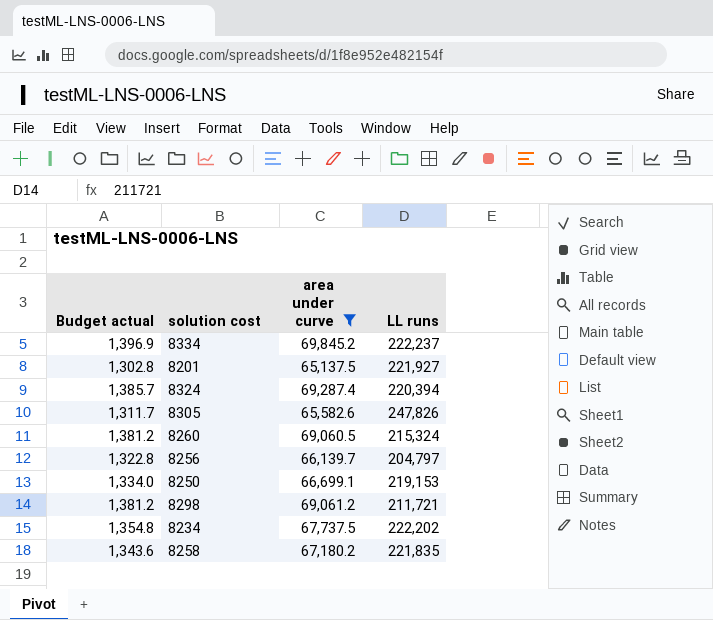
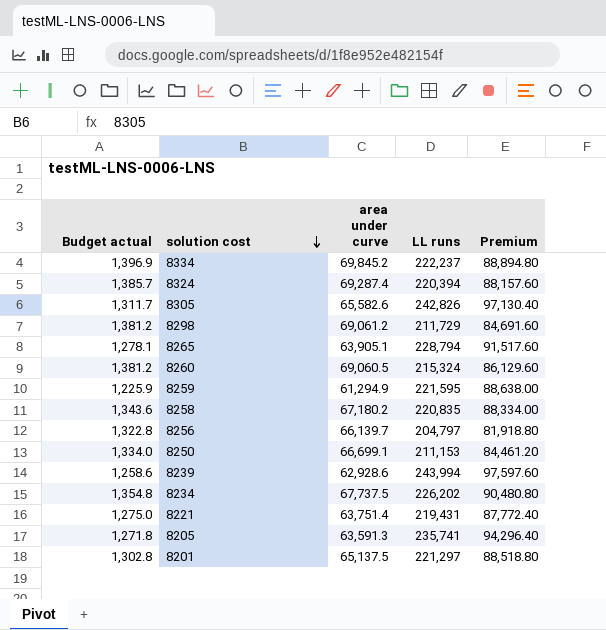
filter: area under curve >= 65,137.5 -> none
row order: none -> solution cost descending
column Premium | formula: none -> [LL runs] * 0.4
8305 | LL runs: 247,826 -> 242,826
8298 | LL runs: 211,721 -> 211,729
8258 | LL runs: 221,835 -> 220,835
8250 | LL runs: 219,153 -> 211,153
8234 | LL runs: 222,202 -> 226,202
8201 | LL runs: 221,927 -> 221,297

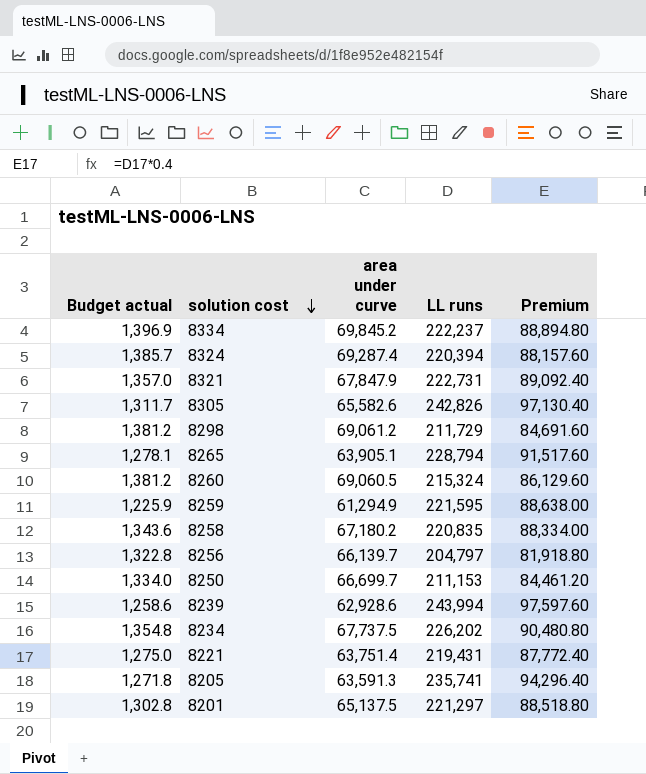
row 8321: none -> 1,357.0 | 67,847.9 | 222,731 | 89,092.40
8250 | area under curve: 66,699.1 -> 66,699.7

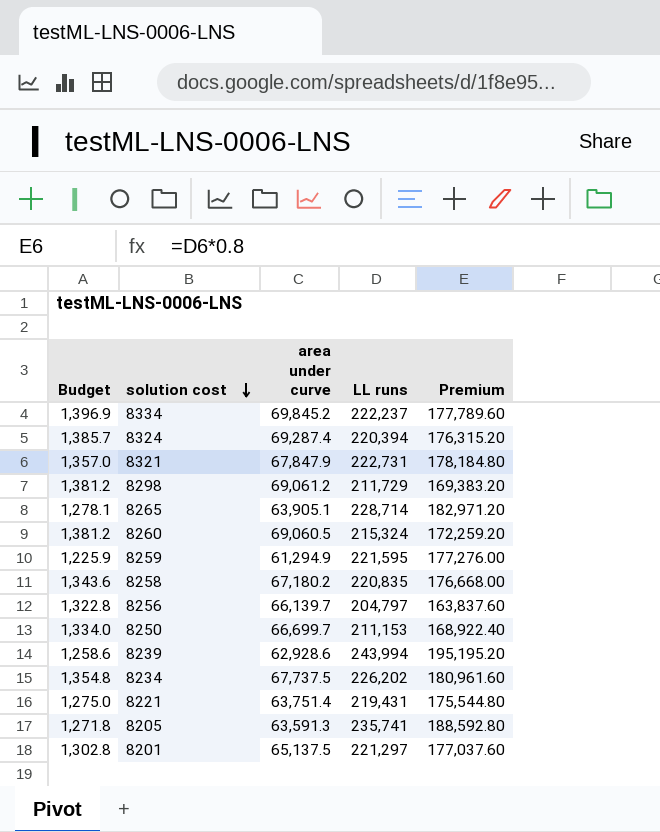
column name: Budget actual -> Budget
column Premium | formula: [LL runs] * 0.4 -> [LL runs] * 0.8
row 8305: 1,311.7 | 65,582.6 | 242,826 | 97,130.40 -> none
8265 | LL runs: 228,794 -> 228,714

